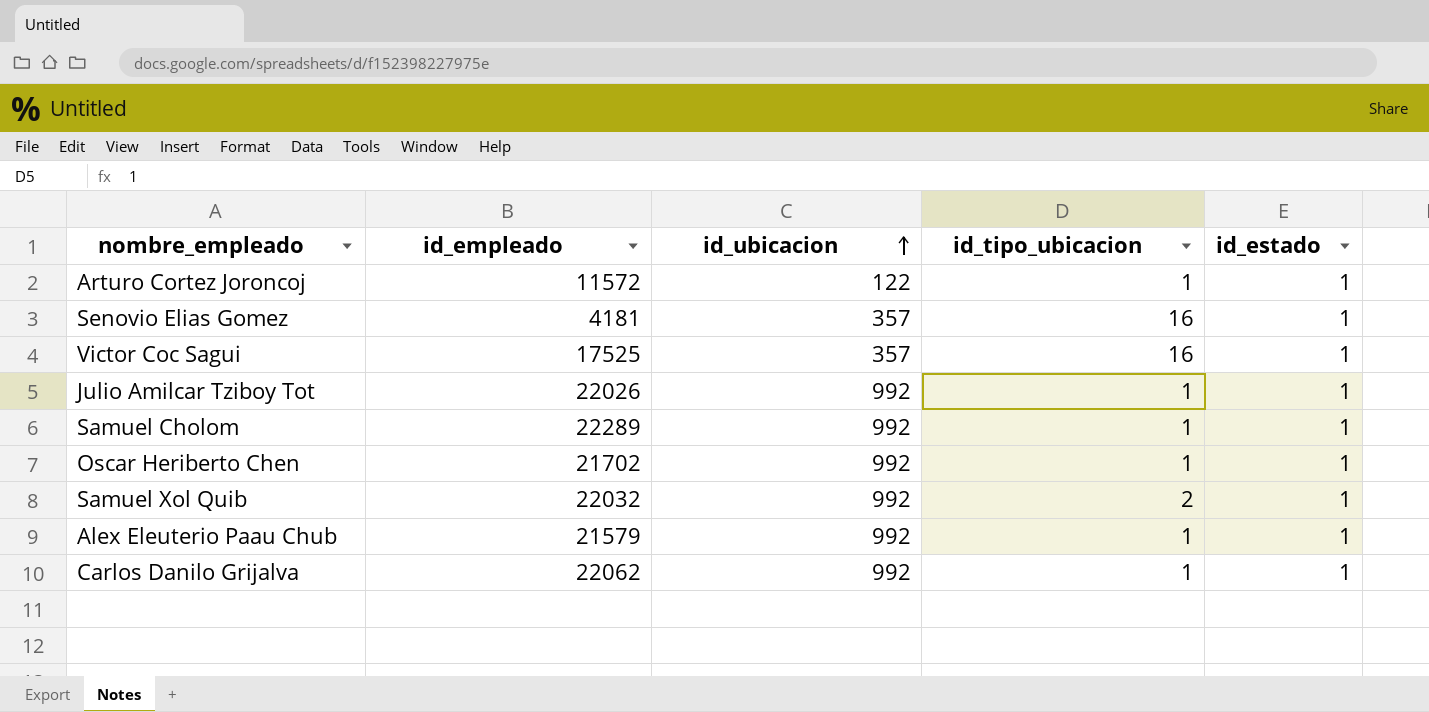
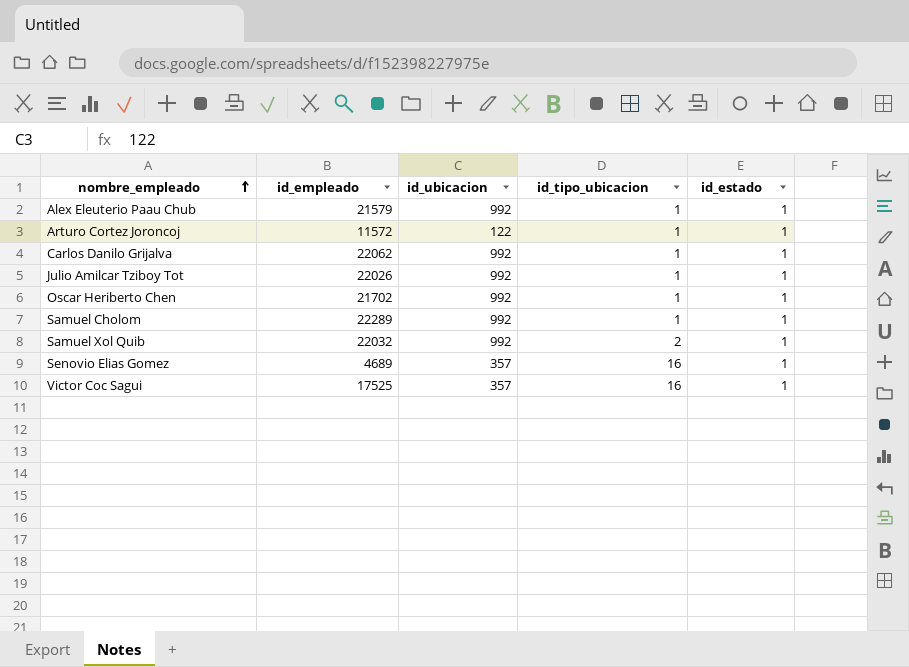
row order: id_ubicacion ascending -> nombre_empleado ascending
Senovio Elias Gomez | id_empleado: 4181 -> 4689

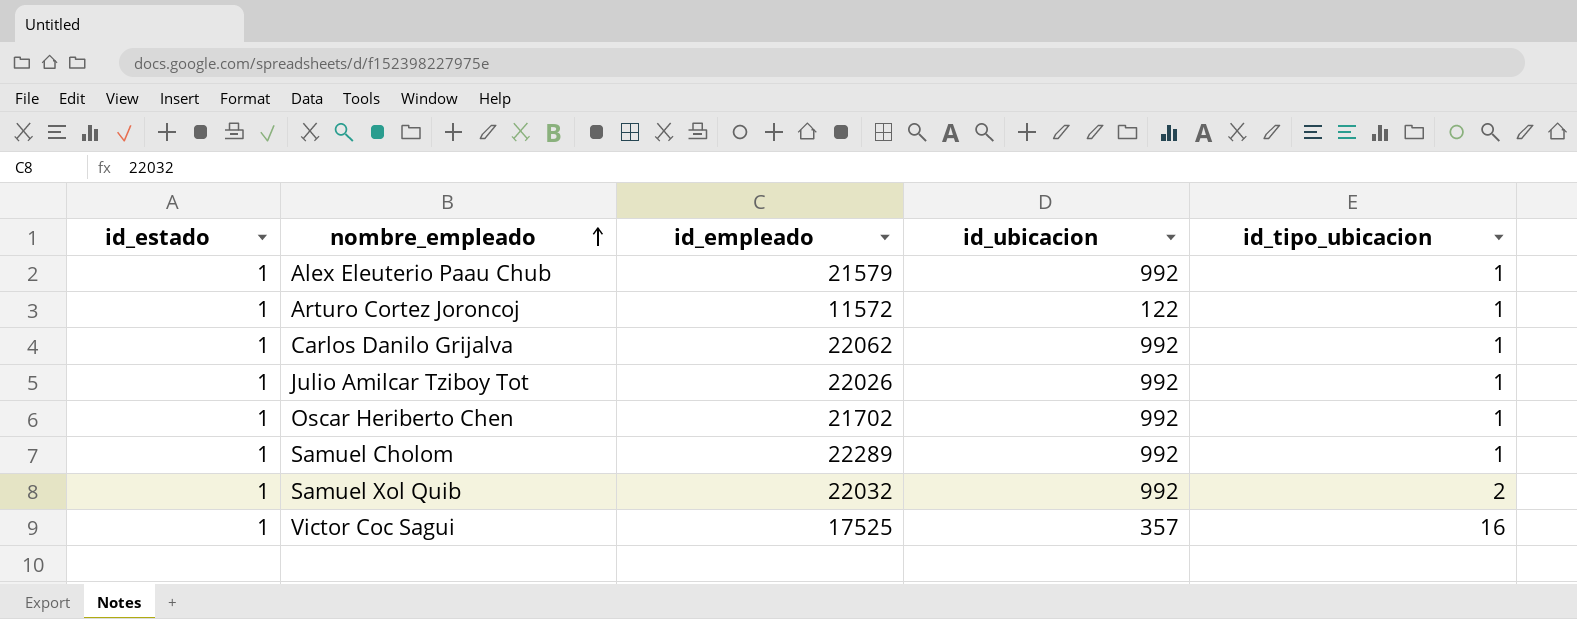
column id_estado | position: 5 -> 1
row Senovio Elias Gomez: 4689 | 357 | 16 | 1 -> none

